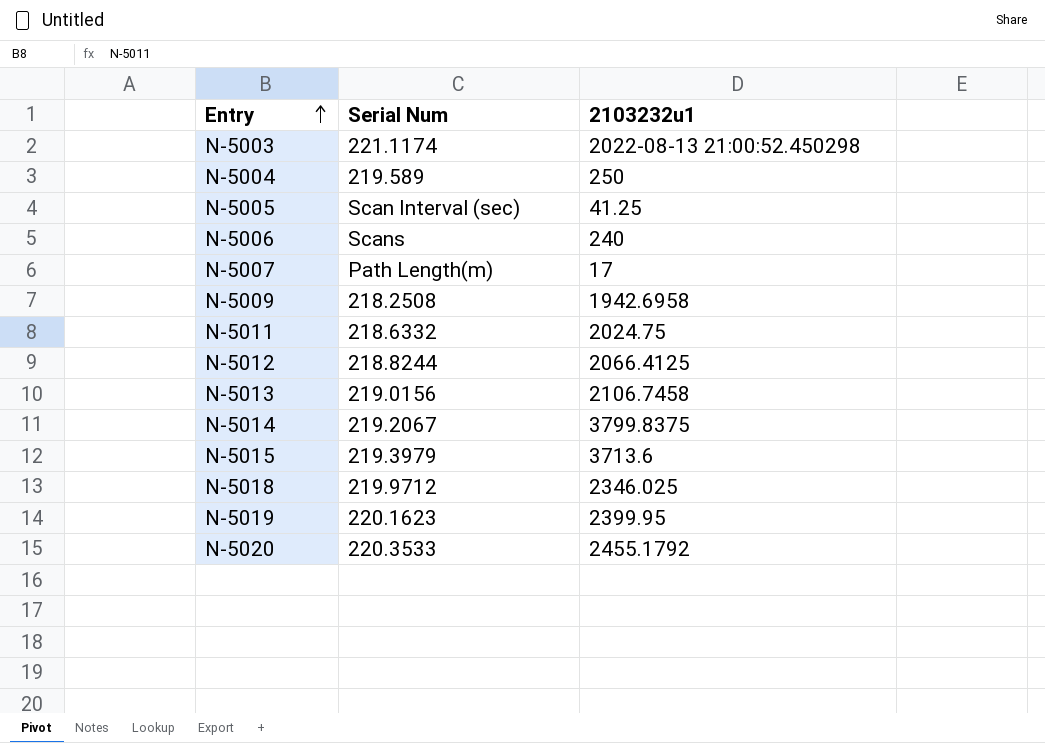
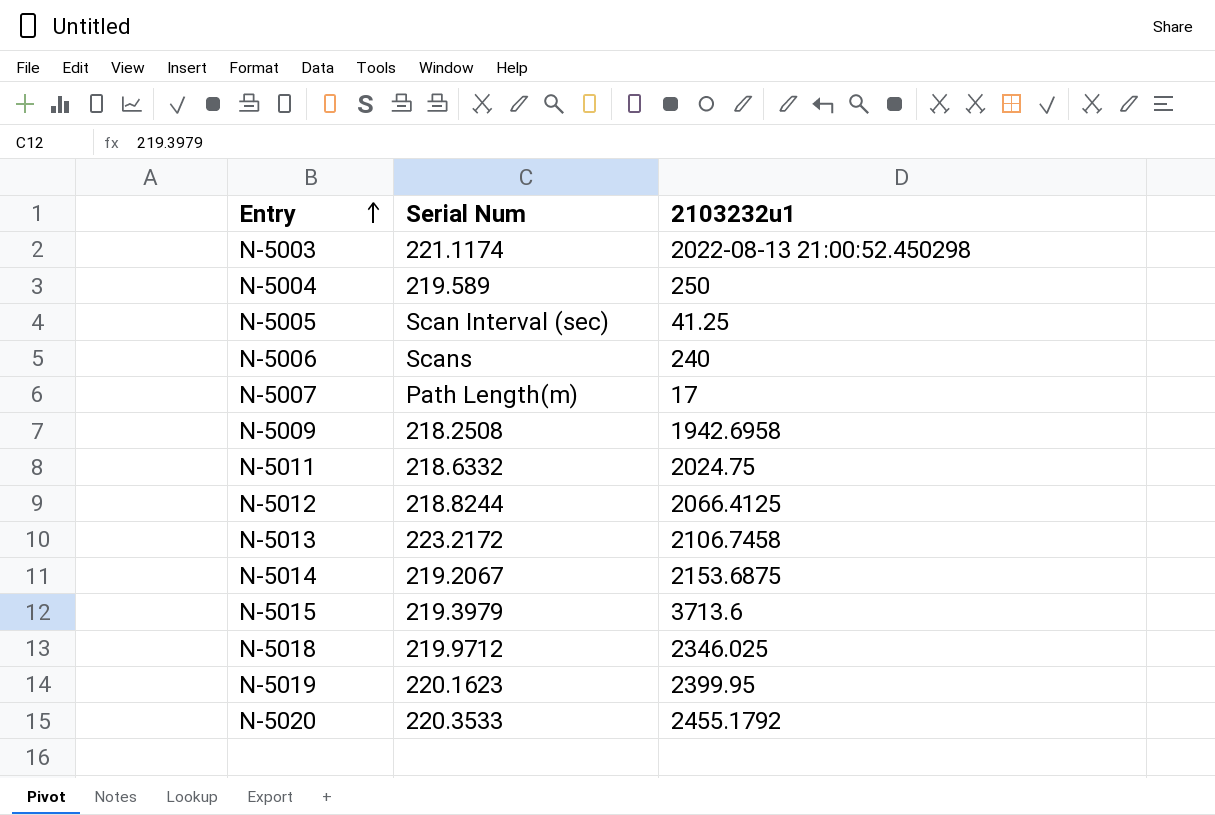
N-5013 | Serial Num: 219.0156 -> 223.2172
N-5014 | 2103232u1: 3799.8375 -> 2153.6875

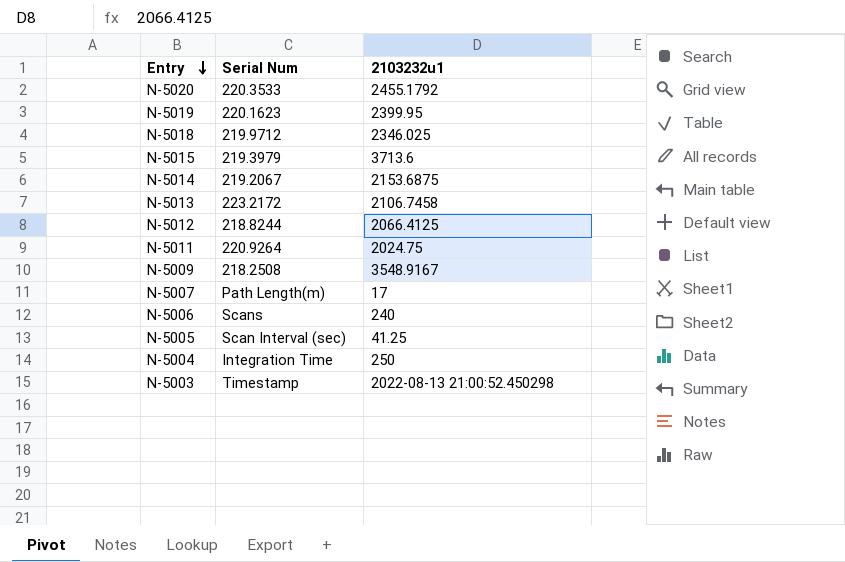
row order: Entry ascending -> Entry descending
N-5011 | Serial Num: 218.6332 -> 220.9264
N-5009 | 2103232u1: 1942.6958 -> 3548.9167
N-5004 | Serial Num: 219.589 -> Integration Time
N-5003 | Serial Num: 221.1174 -> Timestamp

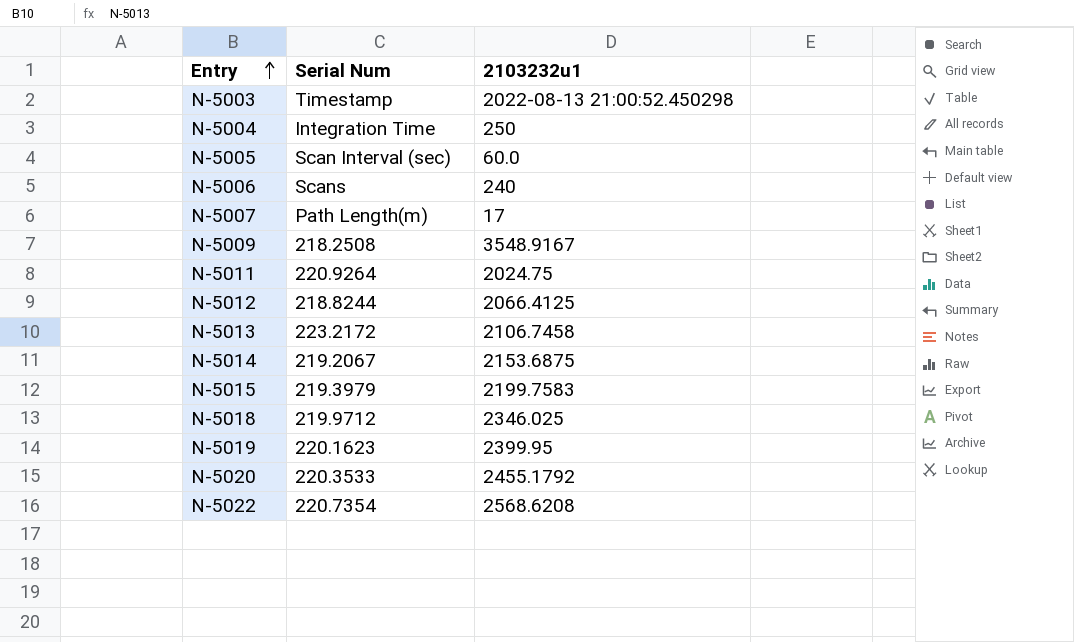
row order: Entry descending -> Entry ascending
N-5005 | 2103232u1: 41.25 -> 60.0
N-5015 | 2103232u1: 3713.6 -> 2199.7583
row N-5022: none -> 220.7354 | 2568.6208

